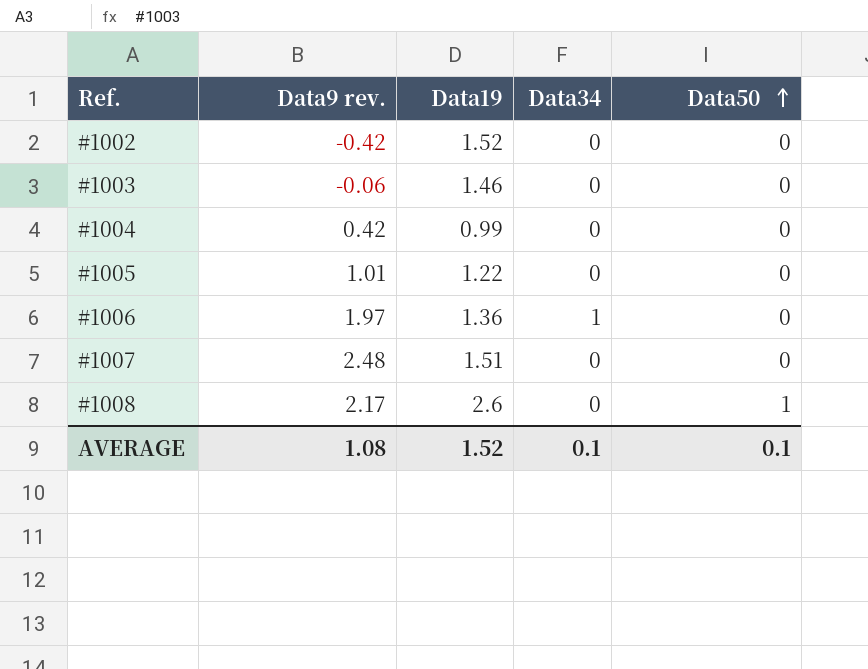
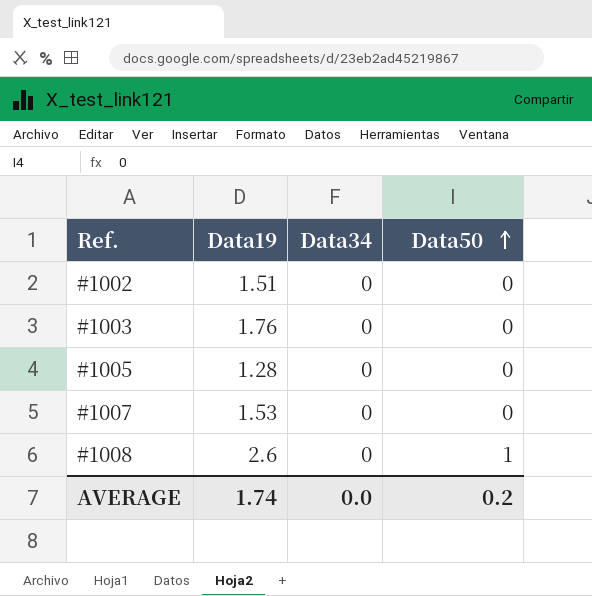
column Data9 rev. | position: 2 -> none
row #1004: 0.42 | 0.99 | 0 | 0 -> none
row #1006: 1.97 | 1.36 | 1 | 0 -> none
#1002 | Data19: 1.52 -> 1.51
#1003 | Data19: 1.46 -> 1.76
#1005 | Data19: 1.22 -> 1.28
#1007 | Data19: 1.51 -> 1.53
AVERAGE | Data19: 1.52 -> 1.74
AVERAGE | Data34: 0.1 -> 0.0
AVERAGE | Data50: 0.1 -> 0.2

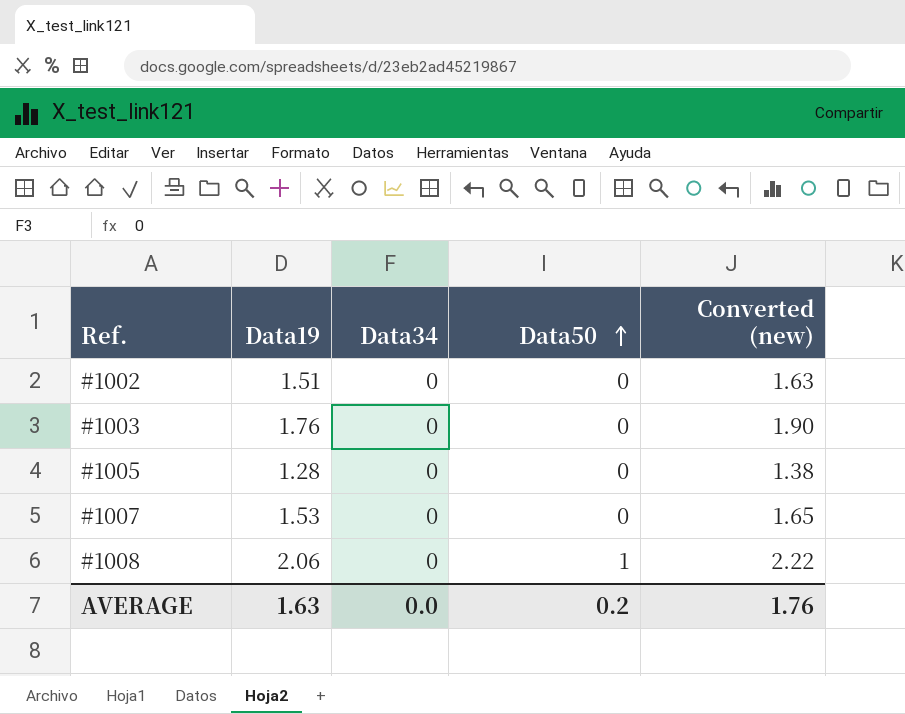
column Converted (new) | formula: none -> [Data19] * 1.08
#1008 | Data19: 2.6 -> 2.06
AVERAGE | Data19: 1.74 -> 1.63

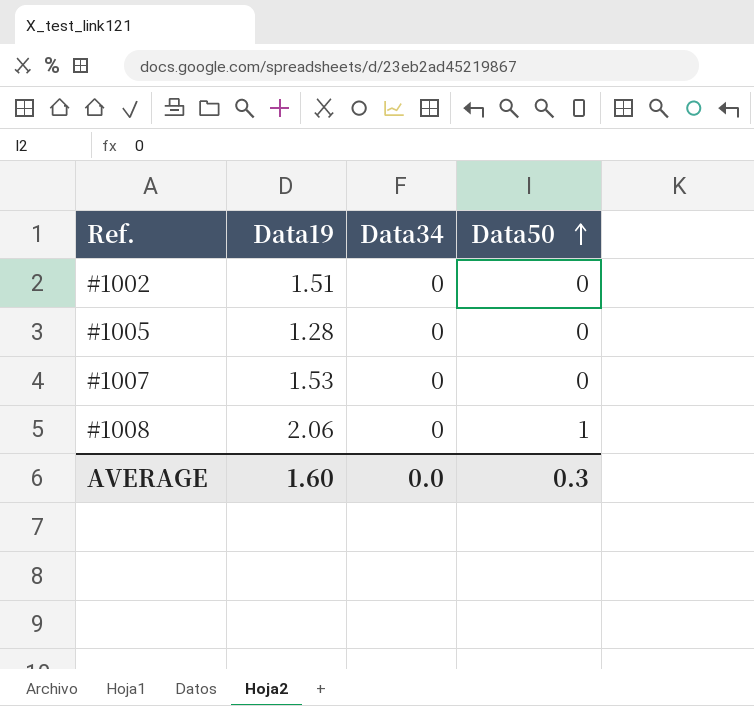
column Converted (new) | formula: [Data19] * 1.08 -> none
row #1003: 1.76 | 0 | 0 | 1.90 -> none
AVERAGE | Data19: 1.63 -> 1.60
AVERAGE | Data50: 0.2 -> 0.3

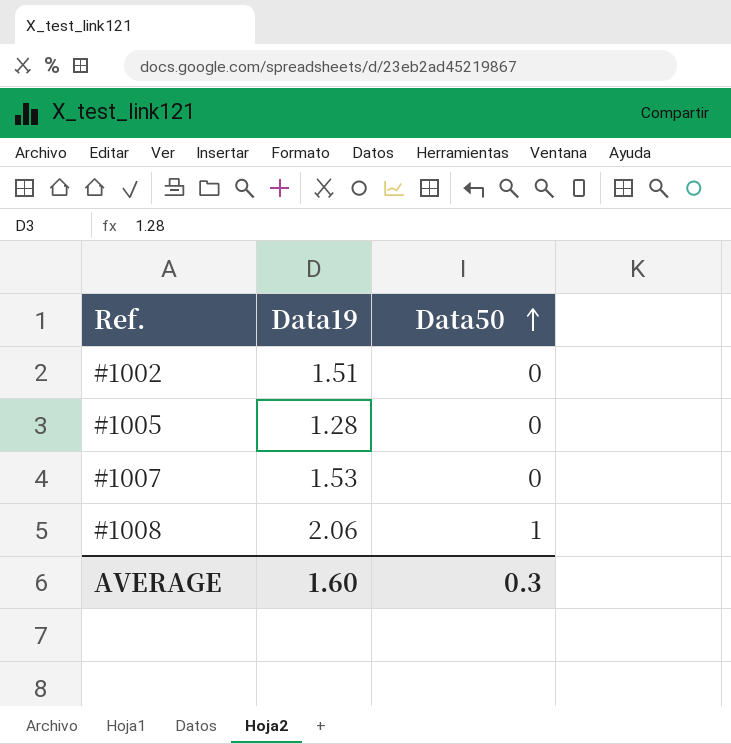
column Data34 | position: 3 -> none

